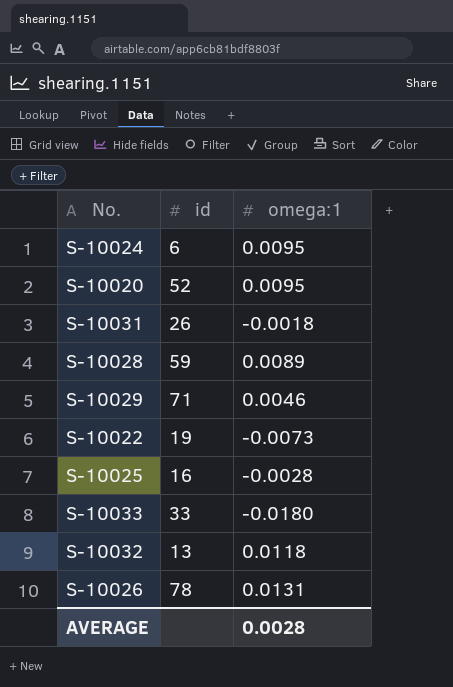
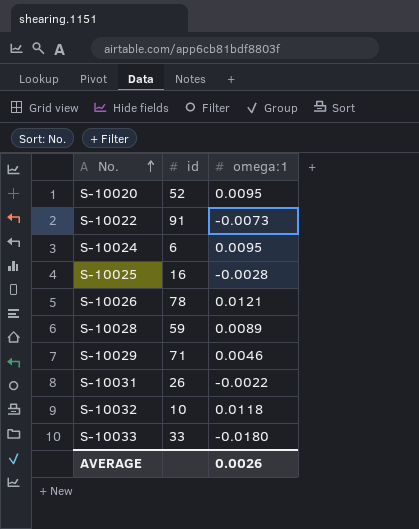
row order: none -> No. ascending
S-10022 | id: 19 -> 91
S-10026 | omega:1: 0.0131 -> 0.0121
S-10031 | omega:1: -0.0018 -> -0.0022
S-10032 | id: 13 -> 10
AVERAGE | omega:1: 0.0028 -> 0.0026

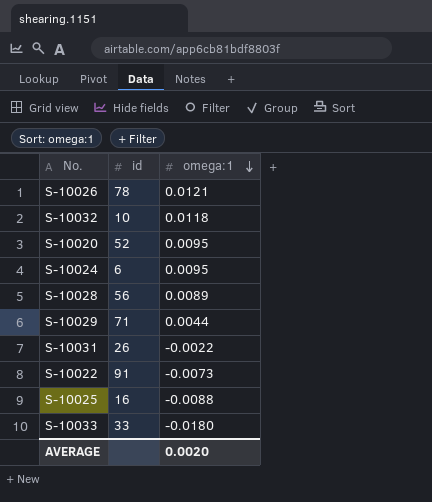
row order: No. ascending -> omega:1 descending
S-10028 | id: 59 -> 56
S-10029 | omega:1: 0.0046 -> 0.0044
S-10025 | omega:1: -0.0028 -> -0.0088
AVERAGE | omega:1: 0.0026 -> 0.0020

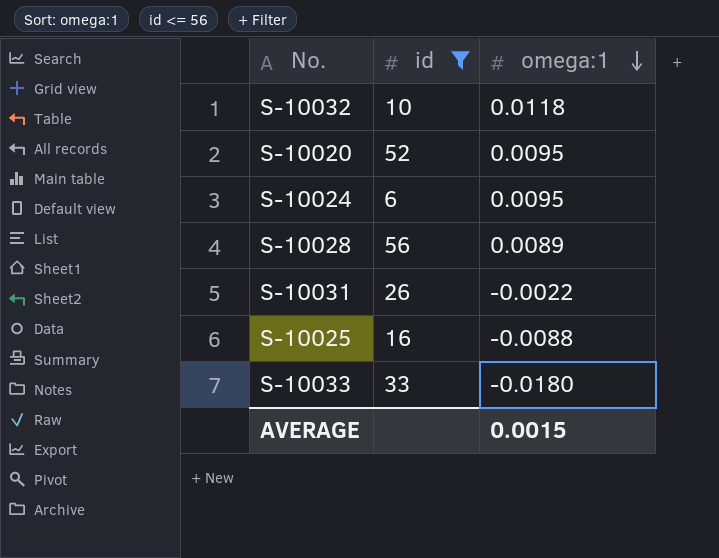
filter: none -> id <= 56
AVERAGE | omega:1: 0.0020 -> 0.0015

